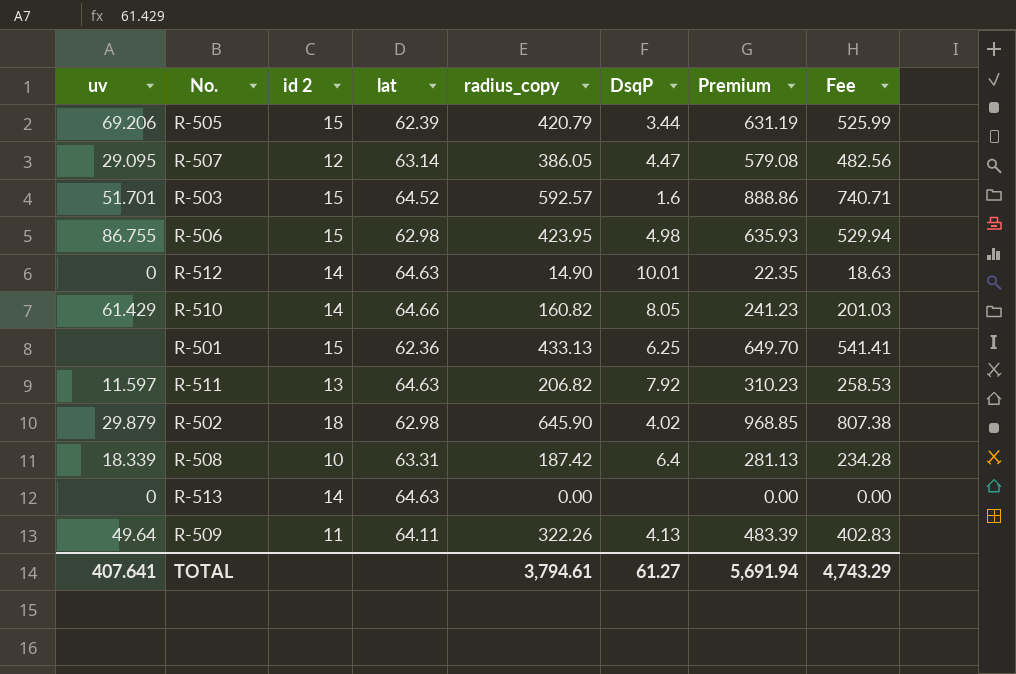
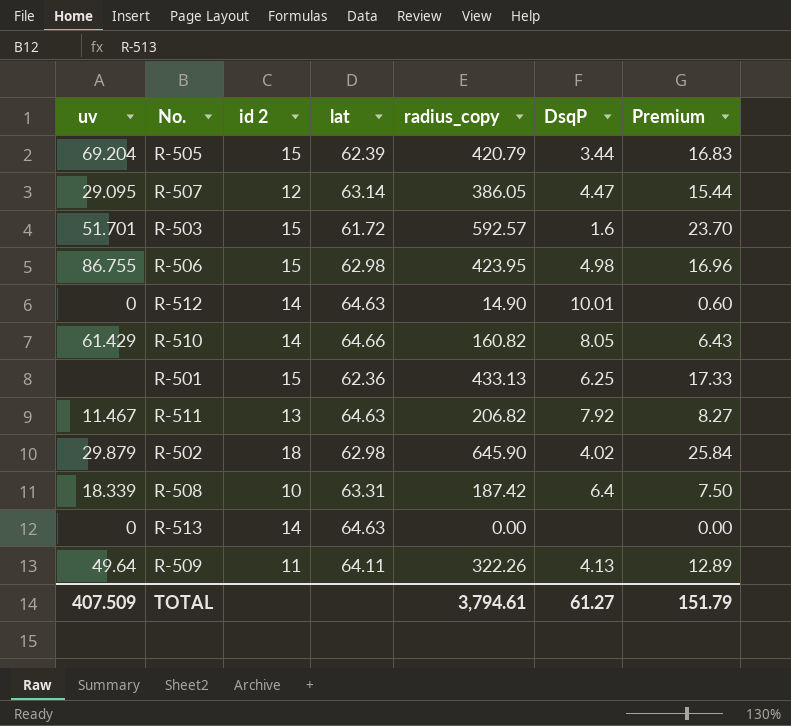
column Fee | formula: [radius_copy] * 1.25 -> none
column Premium | formula: [radius_copy] * 1.5 -> [radius_copy] * 0.04
R-505 | uv: 69.206 -> 69.204
R-503 | lat: 64.52 -> 61.72
R-511 | uv: 11.597 -> 11.467
TOTAL | uv: 407.641 -> 407.509
TOTAL | Premium: 5,691.94 -> 151.79

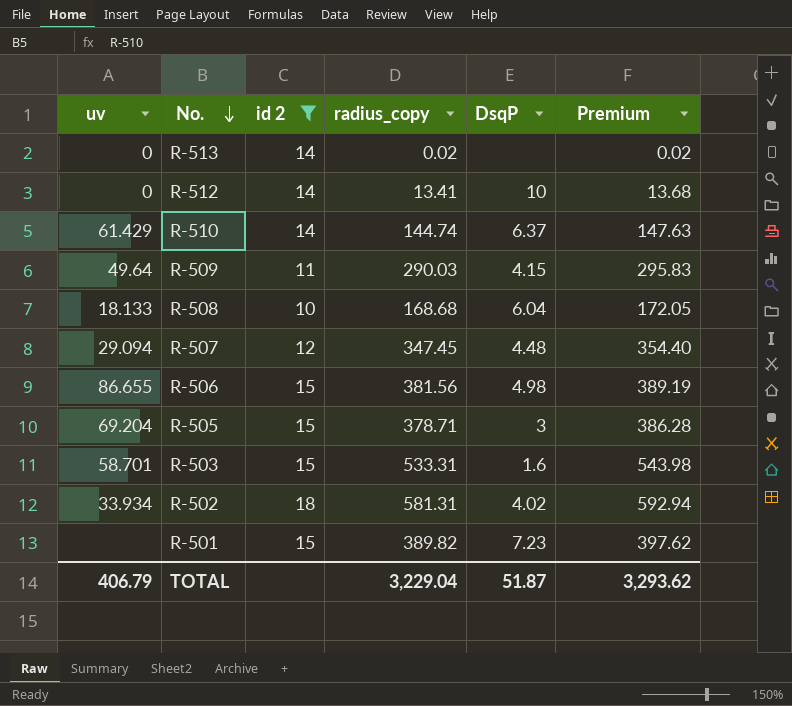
filter: none -> id 2 != 13
row order: none -> No. descending
column lat | position: 4 -> none
column Premium | formula: [radius_copy] * 0.04 -> [radius_copy] * 1.02
R-513 | radius_copy: 0.00 -> 0.02
R-512 | radius_copy: 14.90 -> 13.41
R-512 | DsqP: 10.01 -> 10
R-510 | radius_copy: 160.82 -> 144.74
R-510 | DsqP: 8.05 -> 6.37
R-509 | radius_copy: 322.26 -> 290.03
R-509 | DsqP: 4.13 -> 4.15
R-508 | uv: 18.339 -> 18.133
R-508 | radius_copy: 187.42 -> 168.68
R-508 | DsqP: 6.4 -> 6.04
R-507 | uv: 29.095 -> 29.094
R-507 | radius_copy: 386.05 -> 347.45
R-507 | DsqP: 4.47 -> 4.48
R-506 | uv: 86.755 -> 86.655
R-506 | radius_copy: 423.95 -> 381.56
R-505 | radius_copy: 420.79 -> 378.71
R-505 | DsqP: 3.44 -> 3
R-503 | uv: 51.701 -> 58.701
R-503 | radius_copy: 592.57 -> 533.31
R-502 | uv: 29.879 -> 33.934
R-502 | radius_copy: 645.90 -> 581.31
R-501 | radius_copy: 433.13 -> 389.82
R-501 | DsqP: 6.25 -> 7.23
TOTAL | uv: 407.509 -> 406.79
TOTAL | radius_copy: 3,794.61 -> 3,229.04
TOTAL | DsqP: 61.27 -> 51.87
TOTAL | Premium: 151.79 -> 3,293.62

